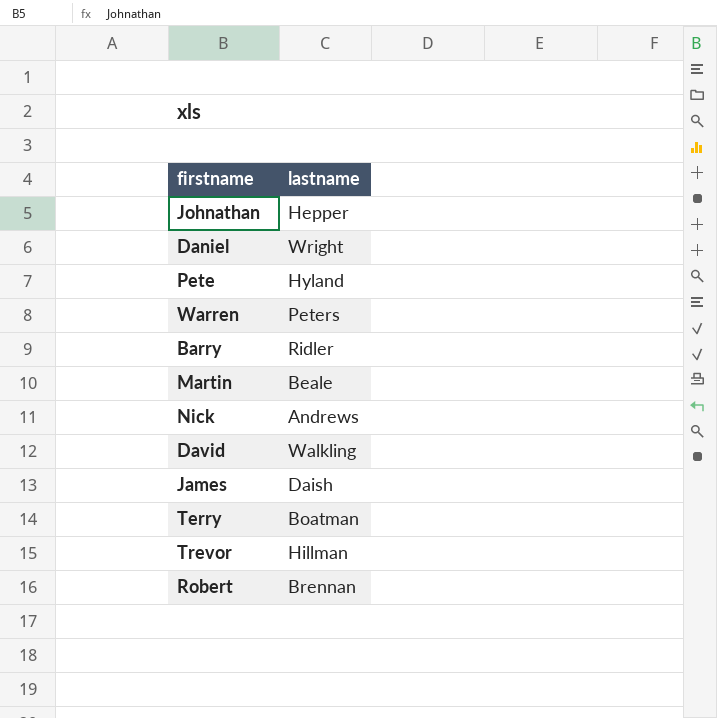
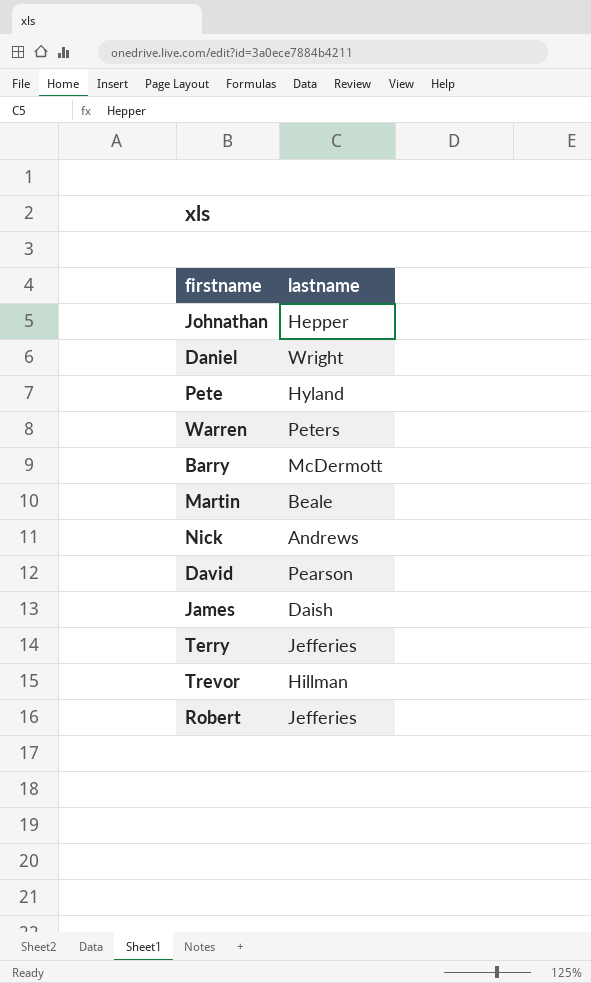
Barry | lastname: Ridler -> McDermott
David | lastname: Walkling -> Pearson
Terry | lastname: Boatman -> Jefferies
Robert | lastname: Brennan -> Jefferies

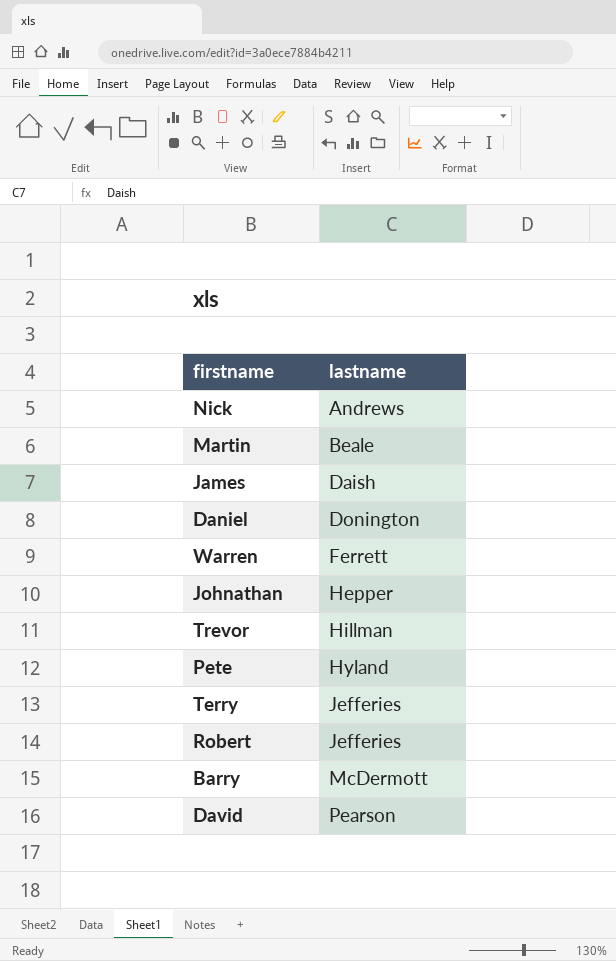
row order: none -> lastname ascending
Daniel | lastname: Wright -> Donington
Warren | lastname: Peters -> Ferrett

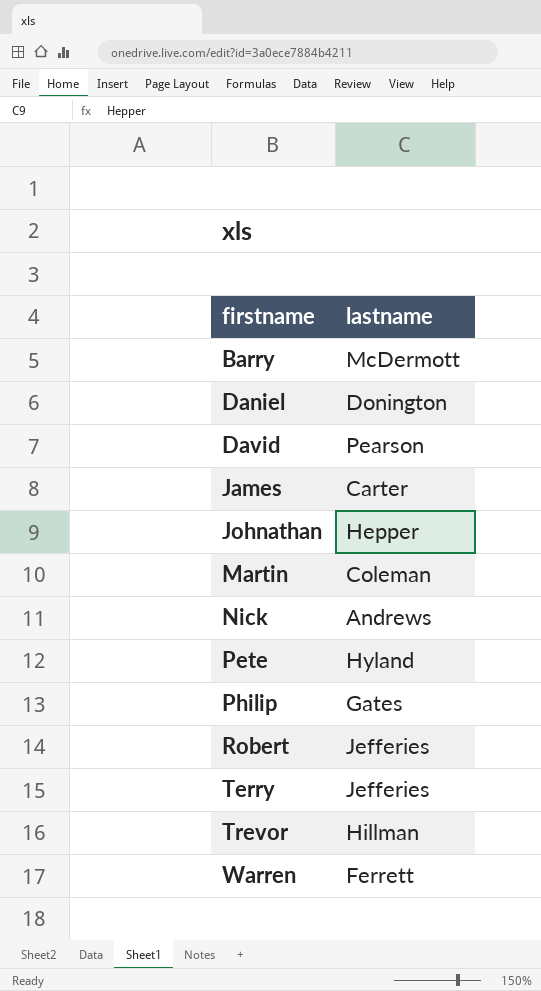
row order: lastname ascending -> firstname ascending
James | lastname: Daish -> Carter
Martin | lastname: Beale -> Coleman
row Philip: none -> Gates

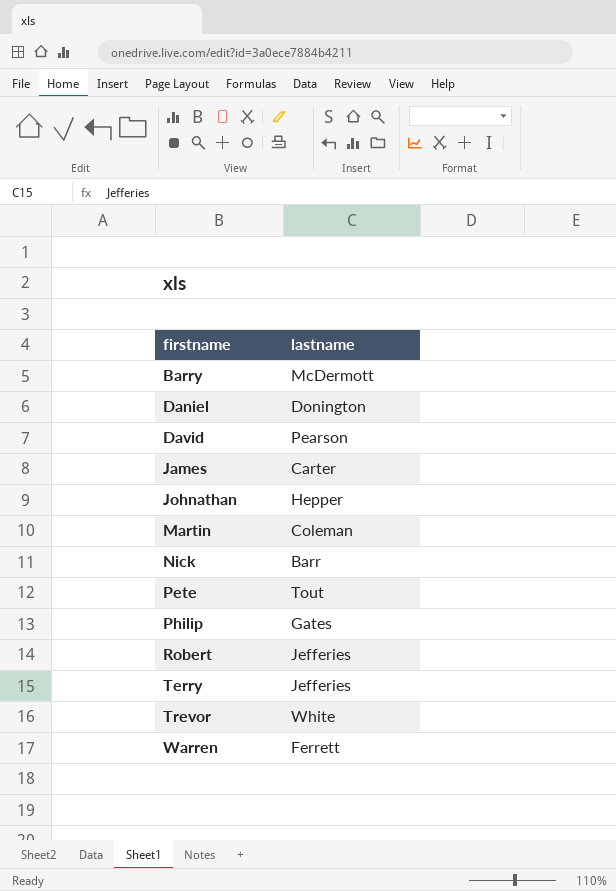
Nick | lastname: Andrews -> Barr
Pete | lastname: Hyland -> Tout
Trevor | lastname: Hillman -> White

